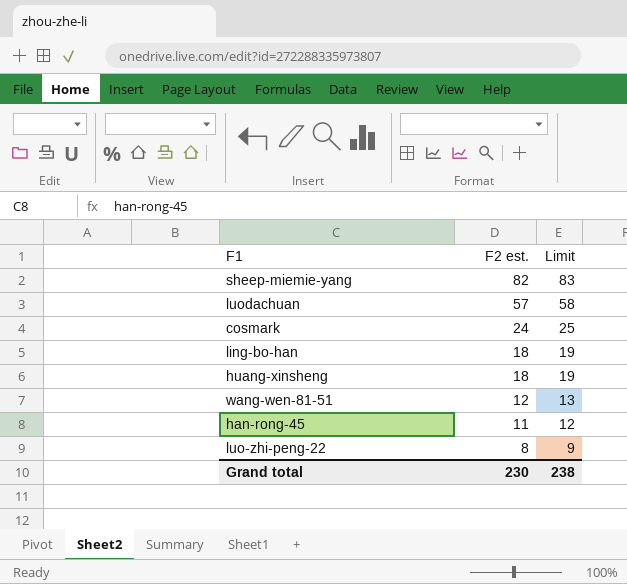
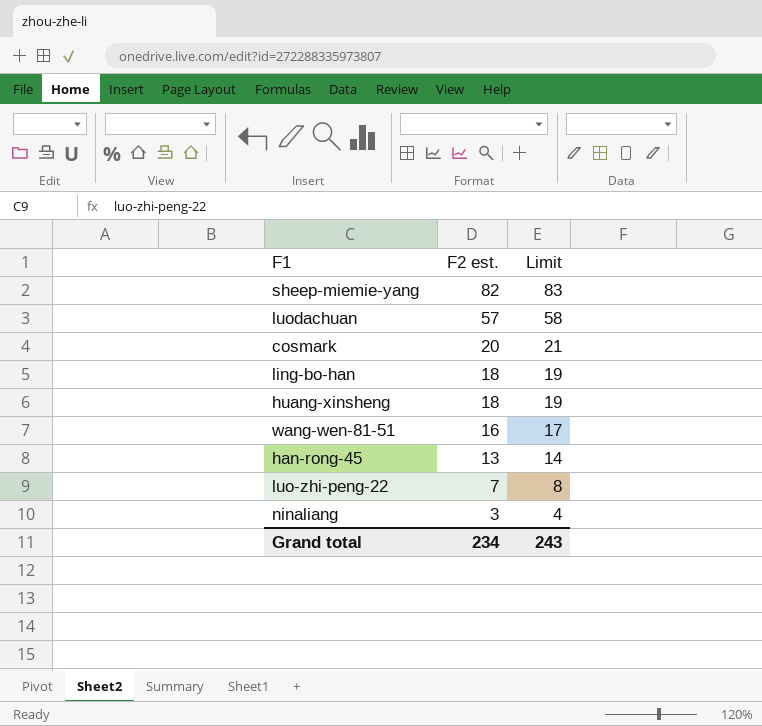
cosmark | F2 est.: 24 -> 20
cosmark | Limit: 25 -> 21
wang-wen-81-51 | F2 est.: 12 -> 16
wang-wen-81-51 | Limit: 13 -> 17
han-rong-45 | F2 est.: 11 -> 13
han-rong-45 | Limit: 12 -> 14
luo-zhi-peng-22 | F2 est.: 8 -> 7
luo-zhi-peng-22 | Limit: 9 -> 8
row ninaliang: none -> 3 | 4
Grand total | F2 est.: 230 -> 234
Grand total | Limit: 238 -> 243

